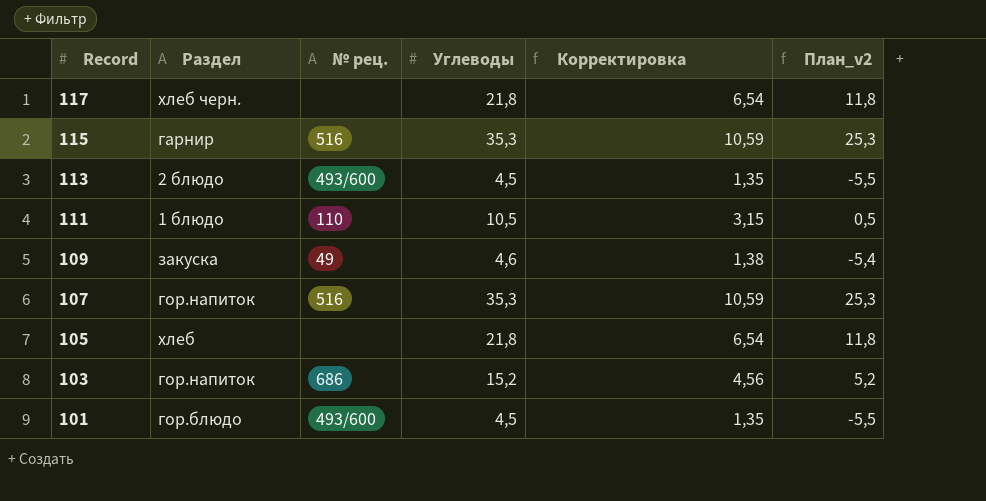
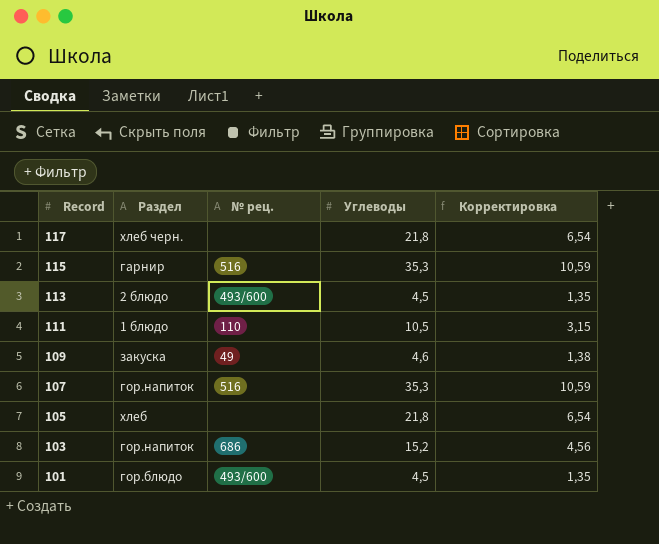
column План_v2 | formula: [Углеводы] - 10 -> none

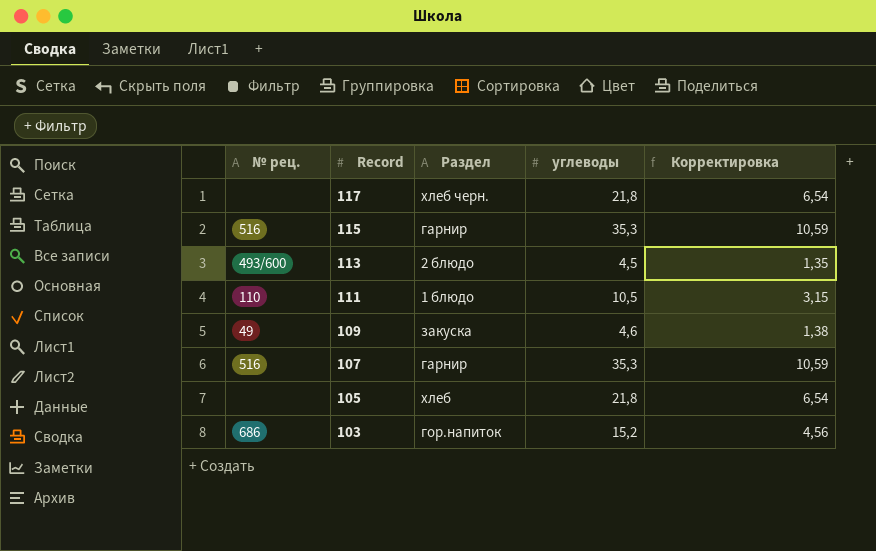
column № рец. | position: 3 -> 1
column name: Углеводы -> углеводы
row 101: гор.блюдо | 493/600 | 4,5 | 1,35 -> none
107 | Раздел: гор.напиток -> гарнир

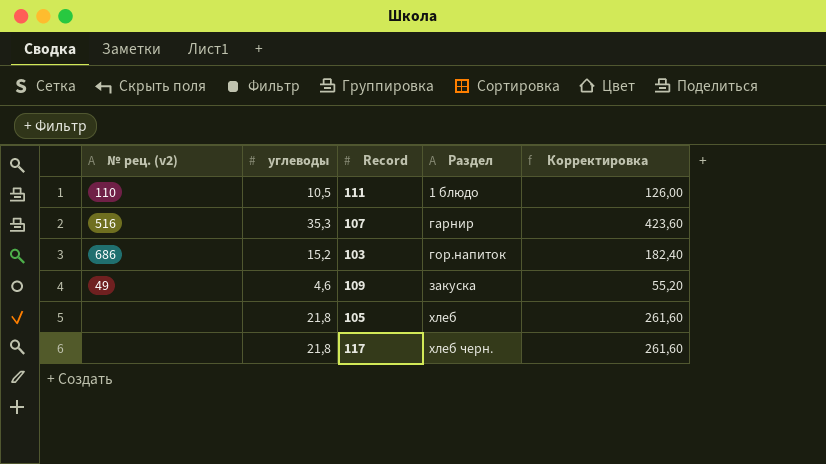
row order: Record descending -> Раздел ascending
column name: № рец. -> № рец. (v2)
column углеводы | position: 4 -> 2
column Корректировка | formula: [углеводы] * 0,3 -> [углеводы] * 12
row 115: 516 | гарнир | 35,3 | 10,59 -> none
row 113: 493/600 | 2 блюдо | 4,5 | 1,35 -> none

